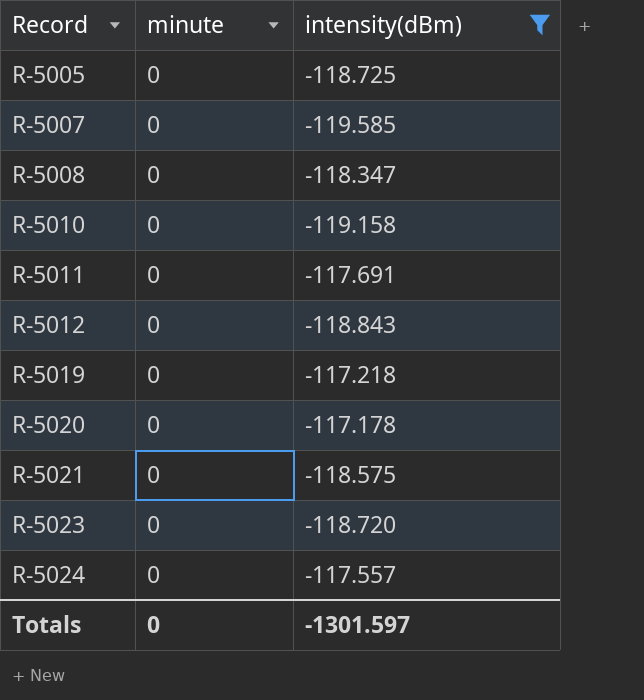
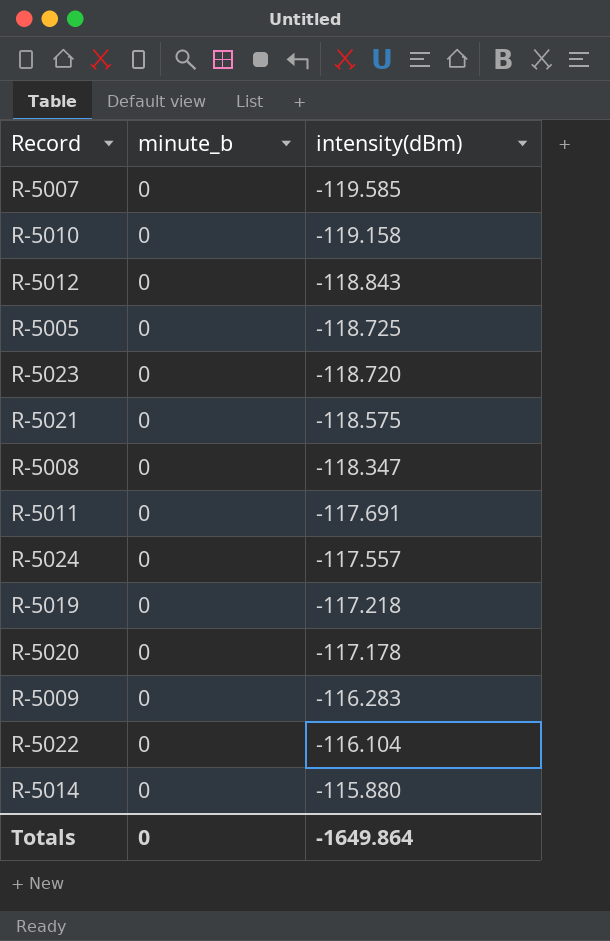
filter: intensity(dBm) <= -117.178 -> none
row order: Record ascending -> intensity(dBm) ascending
column name: minute -> minute_b
Totals | intensity(dBm): -1301.597 -> -1649.864

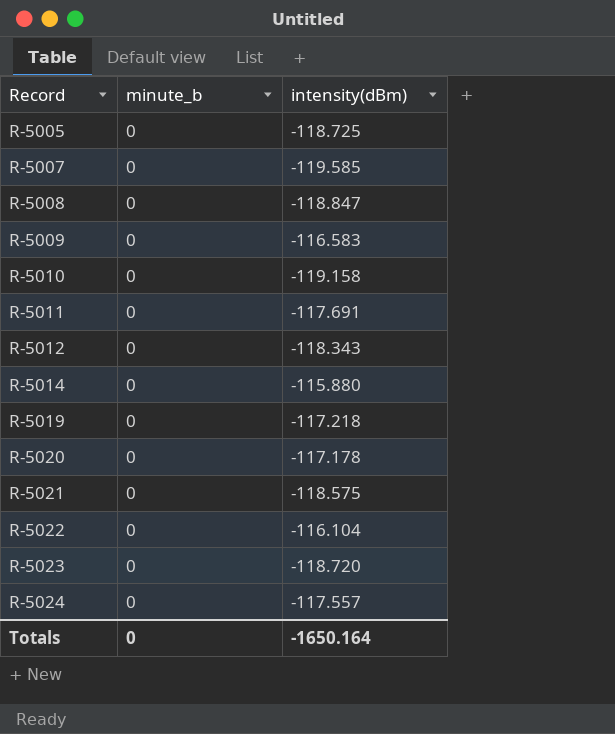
row order: intensity(dBm) ascending -> Record ascending
R-5008 | intensity(dBm): -118.347 -> -118.847
R-5009 | intensity(dBm): -116.283 -> -116.583
R-5012 | intensity(dBm): -118.843 -> -118.343
Totals | intensity(dBm): -1649.864 -> -1650.164

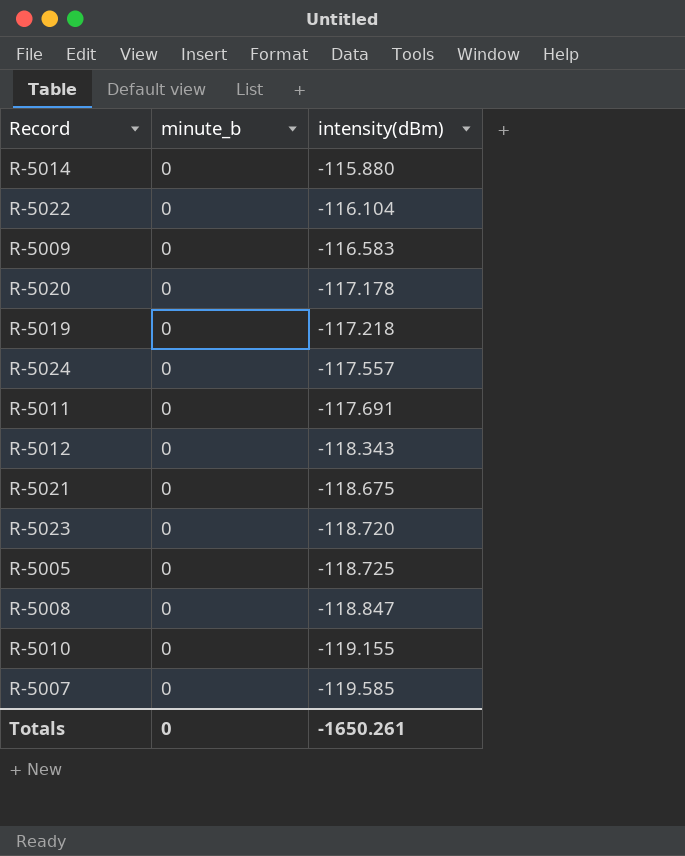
row order: Record ascending -> intensity(dBm) descending
R-5021 | intensity(dBm): -118.575 -> -118.675
R-5010 | intensity(dBm): -119.158 -> -119.155
Totals | intensity(dBm): -1650.164 -> -1650.261

